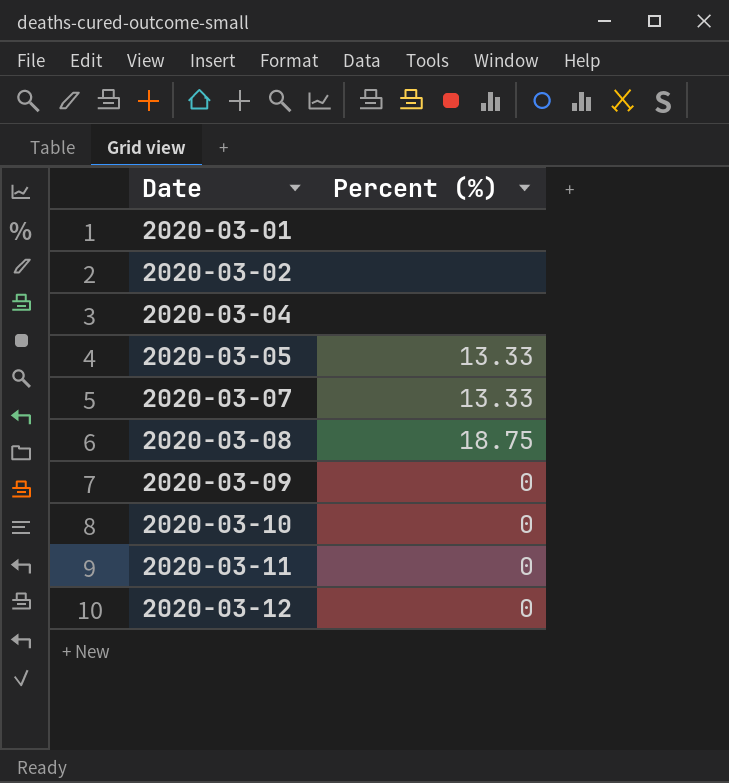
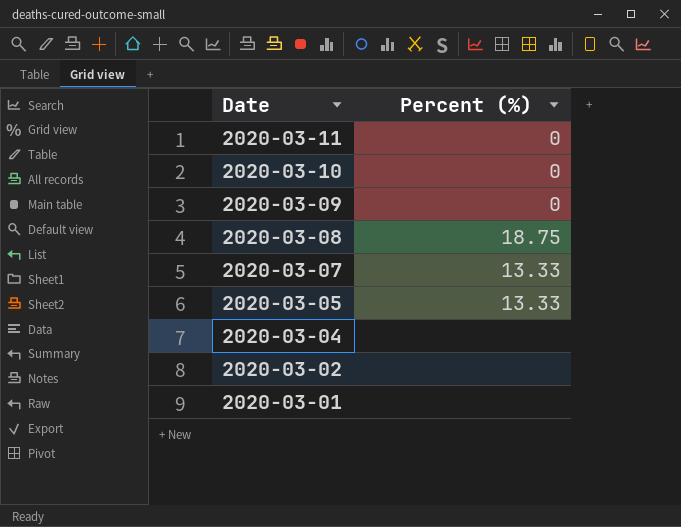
row order: Date ascending -> Date descending
row 2020-03-12: 0 -> none

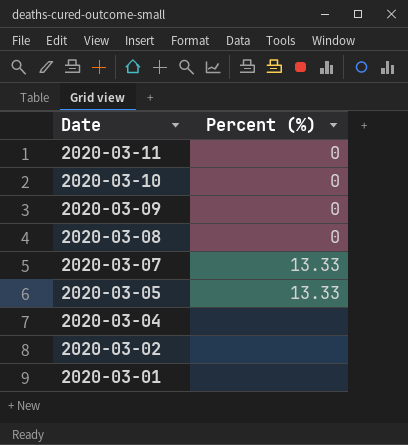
2020-03-08 | Percent (%): 18.75 -> 0

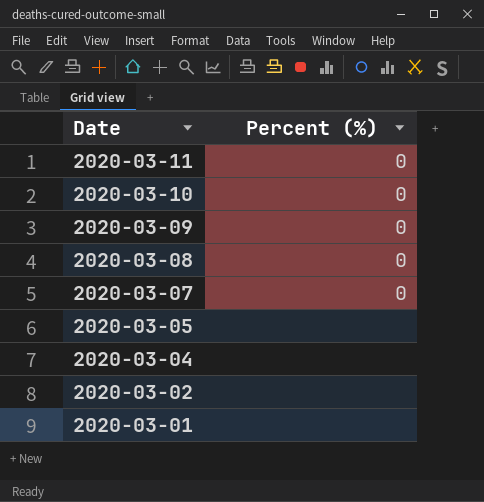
2020-03-07 | Percent (%): 13.33 -> 0
2020-03-05 | Percent (%): 13.33 -> none

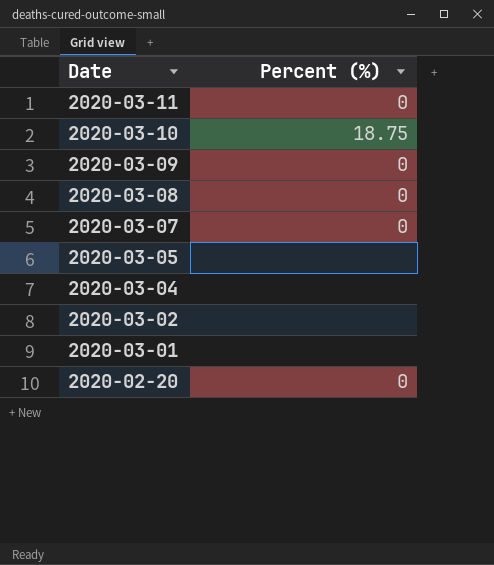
2020-03-10 | Percent (%): 0 -> 18.75
row 2020-02-20: none -> 0

